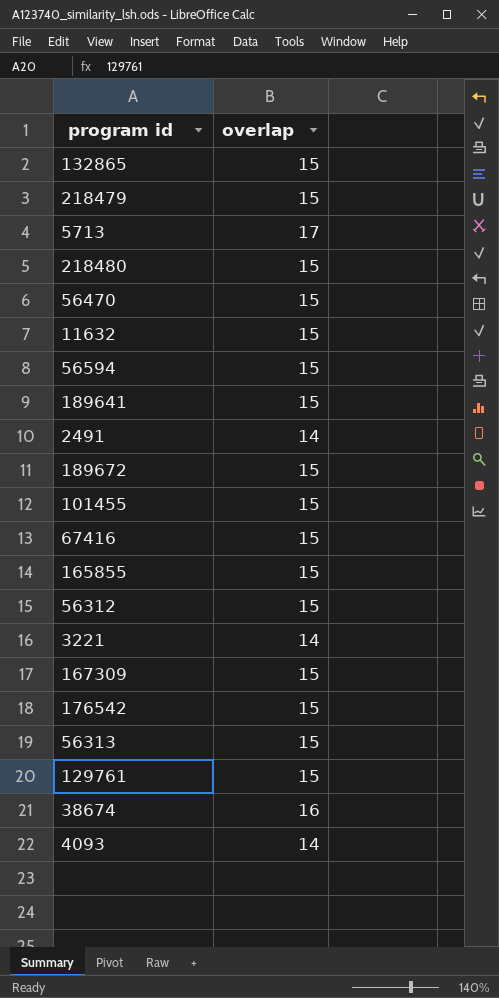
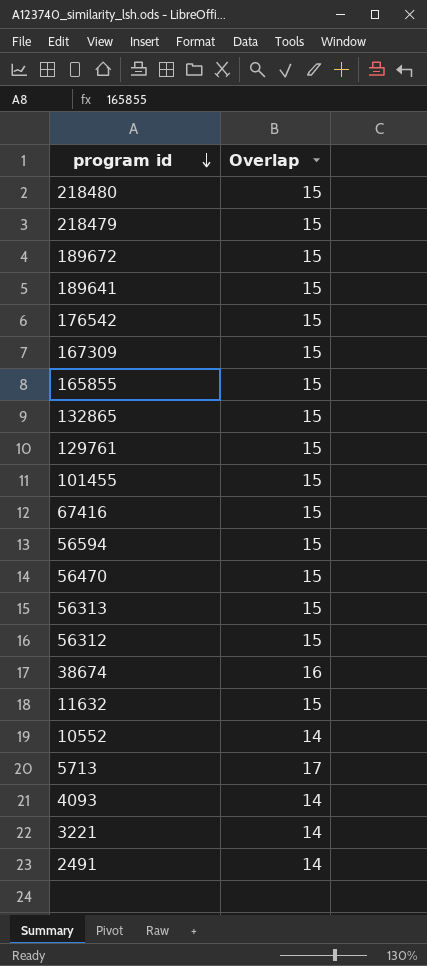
row order: none -> program id descending
column name: overlap -> Overlap
row 10552: none -> 14

